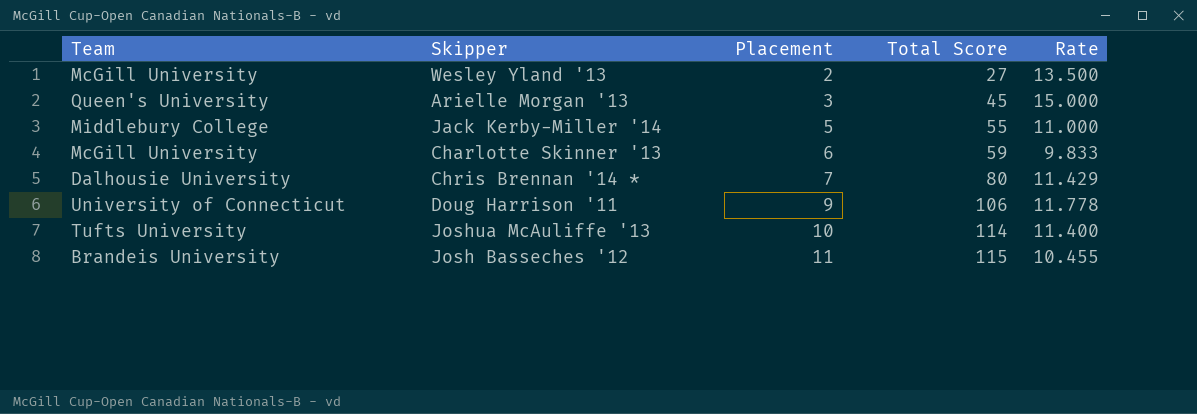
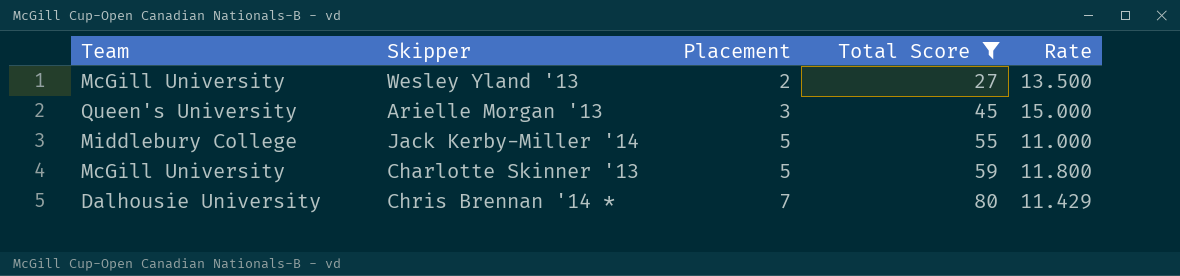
filter: none -> Total Score <= 80
Charlotte Skinner '13 | Placement: 6 -> 5
Charlotte Skinner '13 | Rate: 9.833 -> 11.800

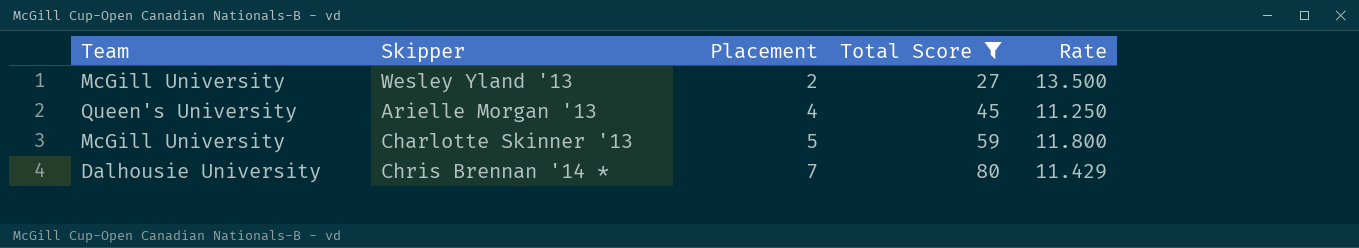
row Jack Kerby-Miller '14: Middlebury College | 5 | 55 | 11.000 -> none
Arielle Morgan '13 | Placement: 3 -> 4
Arielle Morgan '13 | Rate: 15.000 -> 11.250

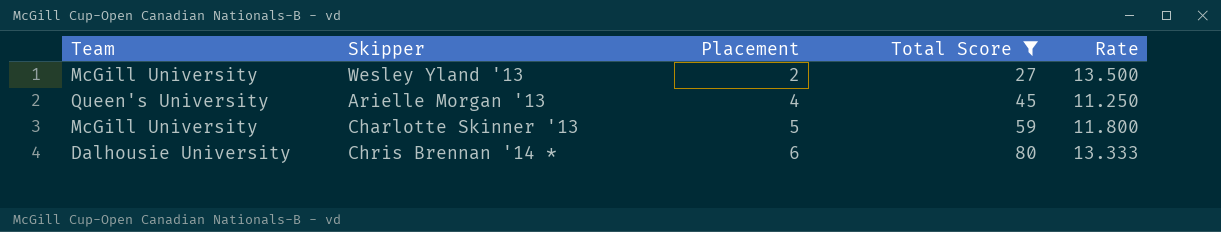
Chris Brennan '14 * | Placement: 7 -> 6
Chris Brennan '14 * | Rate: 11.429 -> 13.333

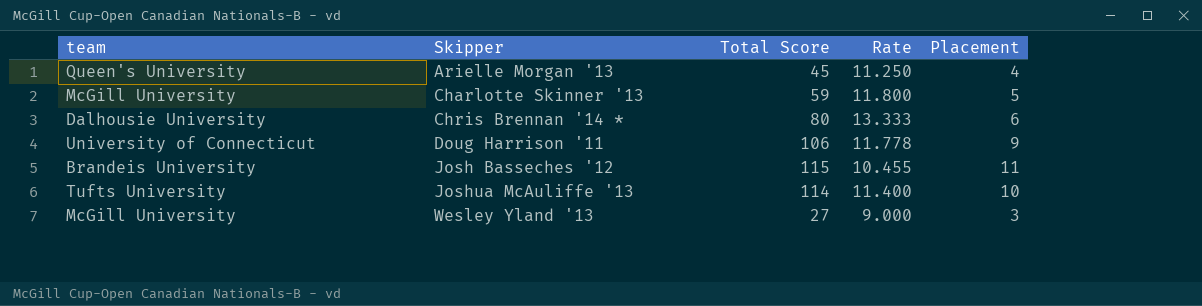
filter: Total Score <= 80 -> none
row order: Placement ascending -> Skipper ascending
column name: Team -> team
column Placement | position: 3 -> 5
Wesley Yland '13 | Rate: 13.500 -> 9.000
Wesley Yland '13 | Placement: 2 -> 3

